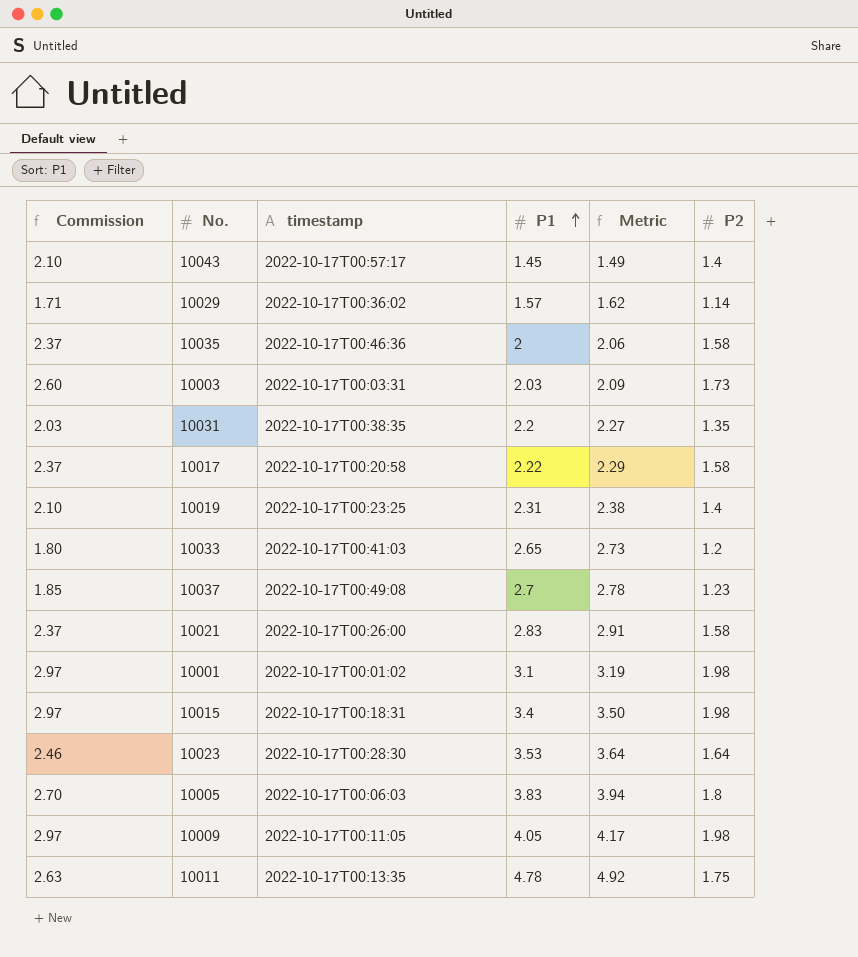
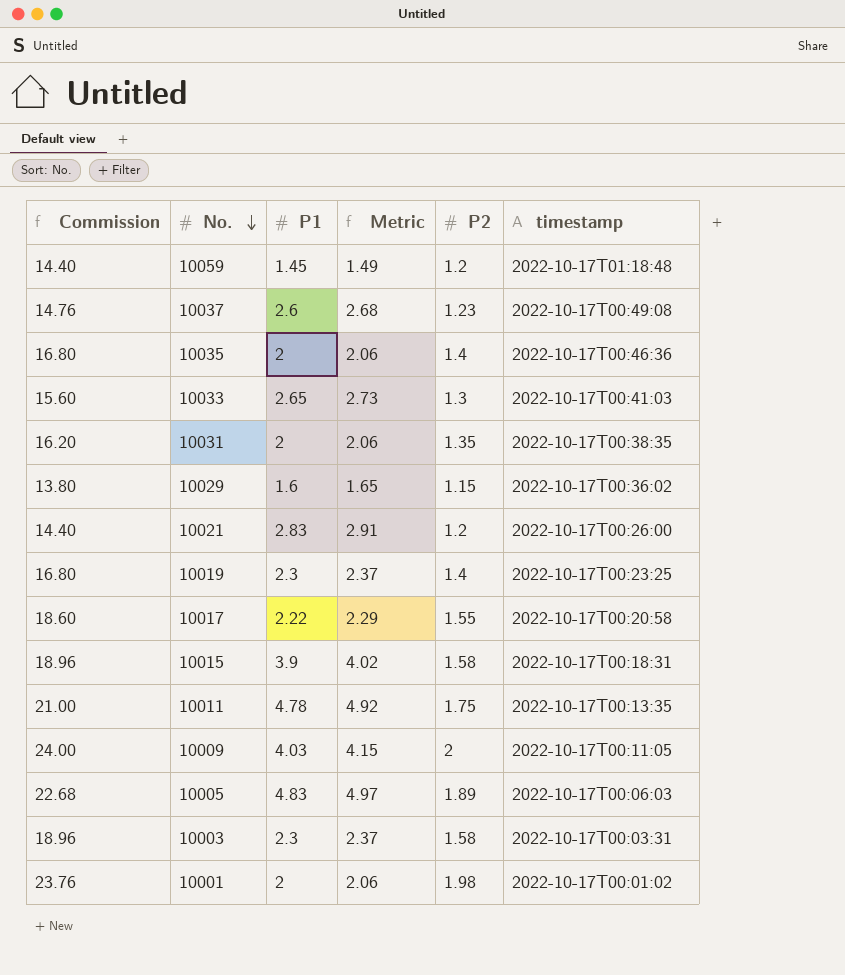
row order: P1 ascending -> No. descending
column Commission | formula: [P2] * 1.5 -> [P2] * 12
column timestamp | position: 3 -> 6
row 10043: 2.10 | 2022-10-17T00:57:17 | 1.45 | 1.49 | 1.4 -> none
row 10023: 2.46 | 2022-10-17T00:28:30 | 3.53 | 3.64 | 1.64 -> none
row 10059: none -> 14.40 | 1.45 | 1.49 | 1.2 | 2022-10-17T01:18:48
10037 | P1: 2.7 -> 2.6
10037 | Metric: 2.78 -> 2.68
10035 | P2: 1.58 -> 1.4
10033 | P2: 1.2 -> 1.3
10031 | P1: 2.2 -> 2
10031 | Metric: 2.27 -> 2.06
10029 | P1: 1.57 -> 1.6
10029 | Metric: 1.62 -> 1.65
10029 | P2: 1.14 -> 1.15
10021 | P2: 1.58 -> 1.2
10019 | P1: 2.31 -> 2.3
10019 | Metric: 2.38 -> 2.37
10017 | P2: 1.58 -> 1.55
10015 | P1: 3.4 -> 3.9
10015 | Metric: 3.50 -> 4.02
10015 | P2: 1.98 -> 1.58
10009 | P1: 4.05 -> 4.03
10009 | Metric: 4.17 -> 4.15
10009 | P2: 1.98 -> 2
10005 | P1: 3.83 -> 4.83
10005 | Metric: 3.94 -> 4.97
10005 | P2: 1.8 -> 1.89
10003 | P1: 2.03 -> 2.3
10003 | Metric: 2.09 -> 2.37
10003 | P2: 1.73 -> 1.58
10001 | P1: 3.1 -> 2
10001 | Metric: 3.19 -> 2.06

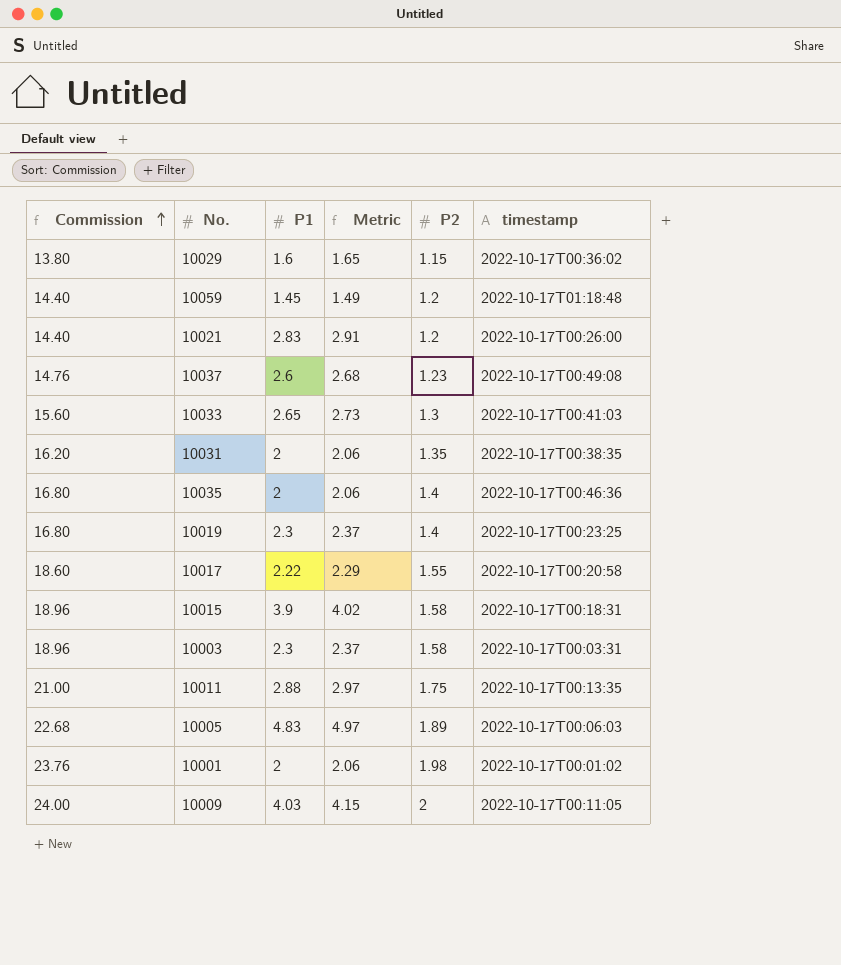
row order: No. descending -> Commission ascending
10011 | P1: 4.78 -> 2.88
10011 | Metric: 4.92 -> 2.97

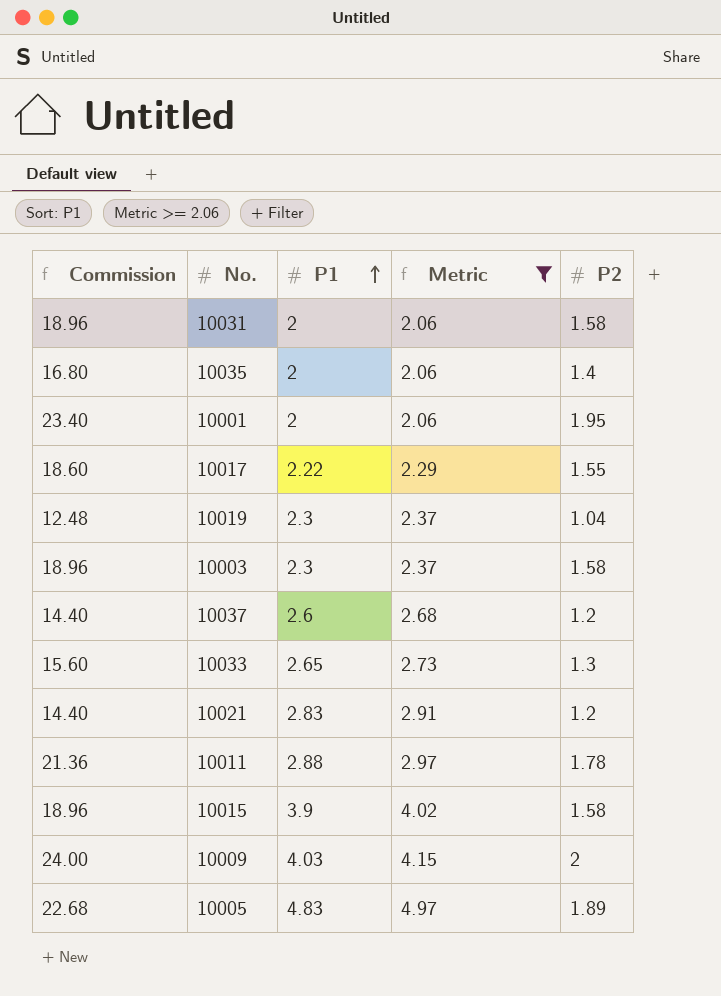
filter: none -> Metric >= 2.06
row order: Commission ascending -> P1 ascending
column timestamp | position: 6 -> none
10031 | Commission: 16.20 -> 18.96
10031 | P2: 1.35 -> 1.58
10001 | Commission: 23.76 -> 23.40
10001 | P2: 1.98 -> 1.95
10019 | Commission: 16.80 -> 12.48
10019 | P2: 1.4 -> 1.04
10037 | Commission: 14.76 -> 14.40
10037 | P2: 1.23 -> 1.2
10011 | Commission: 21.00 -> 21.36
10011 | P2: 1.75 -> 1.78

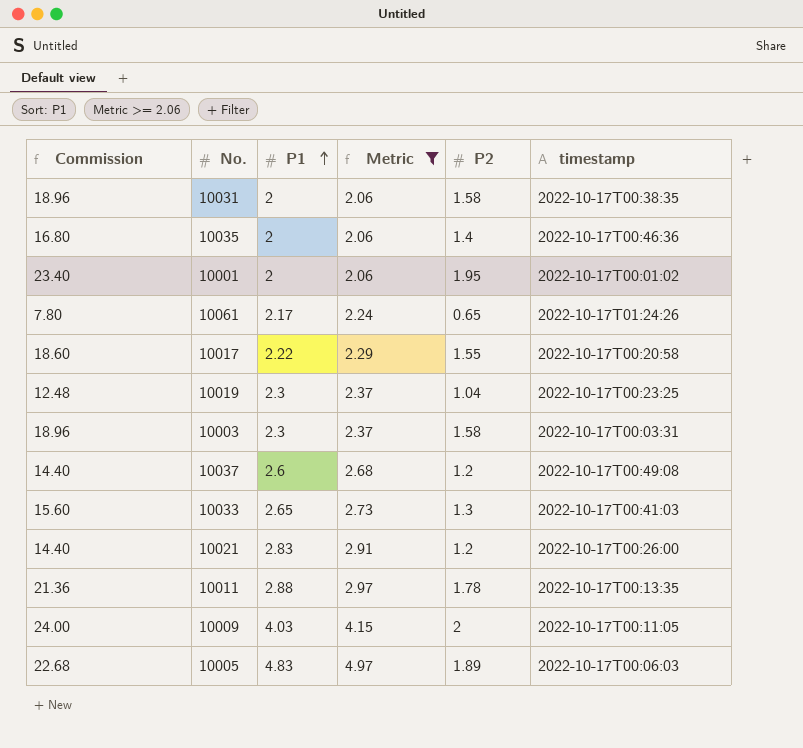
column timestamp | position: none -> 6
row 10015: 18.96 | 3.9 | 4.02 | 1.58 -> none
row 10061: none -> 7.80 | 2.17 | 2.24 | 0.65 | 2022-10-17T01:24:26

